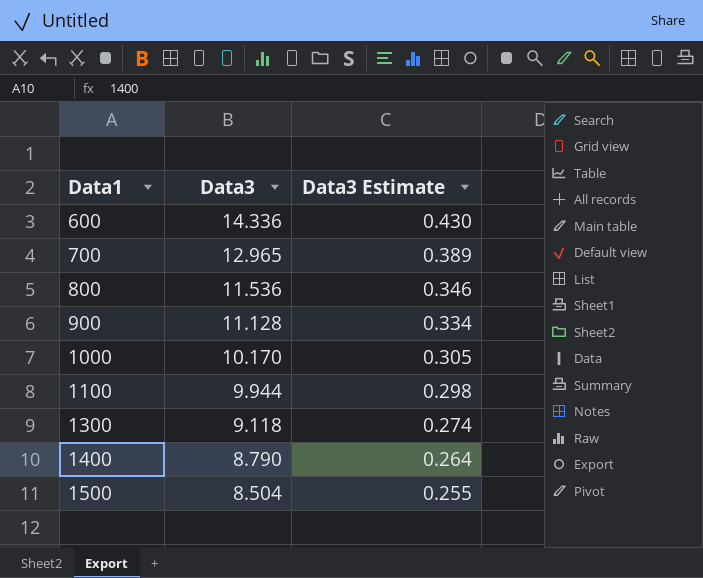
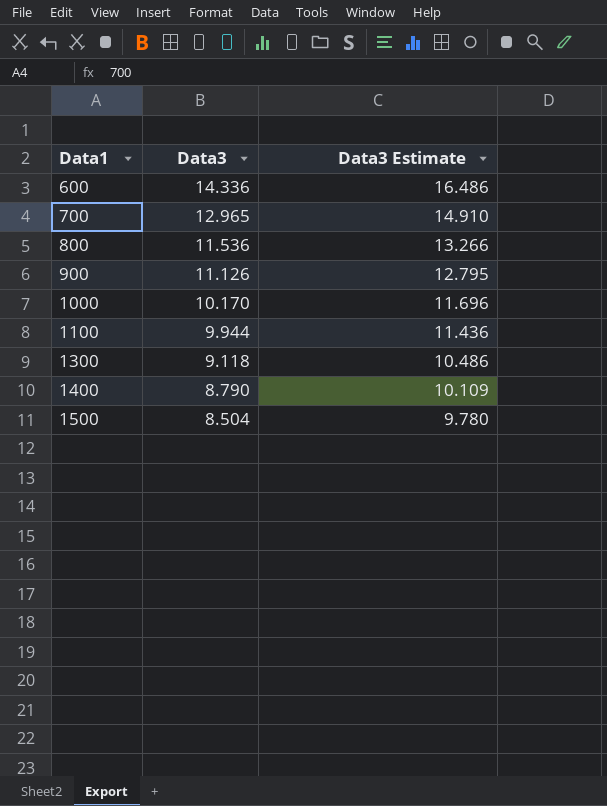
column Data3 Estimate | formula: [Data3] * 0.03 -> [Data3] * 1.15
900 | Data3: 11.128 -> 11.126

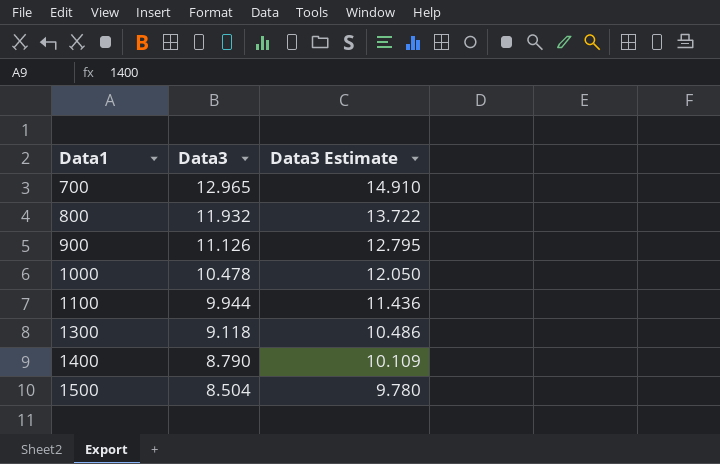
row 600: 14.336 | 16.486 -> none
800 | Data3: 11.536 -> 11.932
800 | Data3 Estimate: 13.266 -> 13.722
1000 | Data3: 10.170 -> 10.478
1000 | Data3 Estimate: 11.696 -> 12.050

